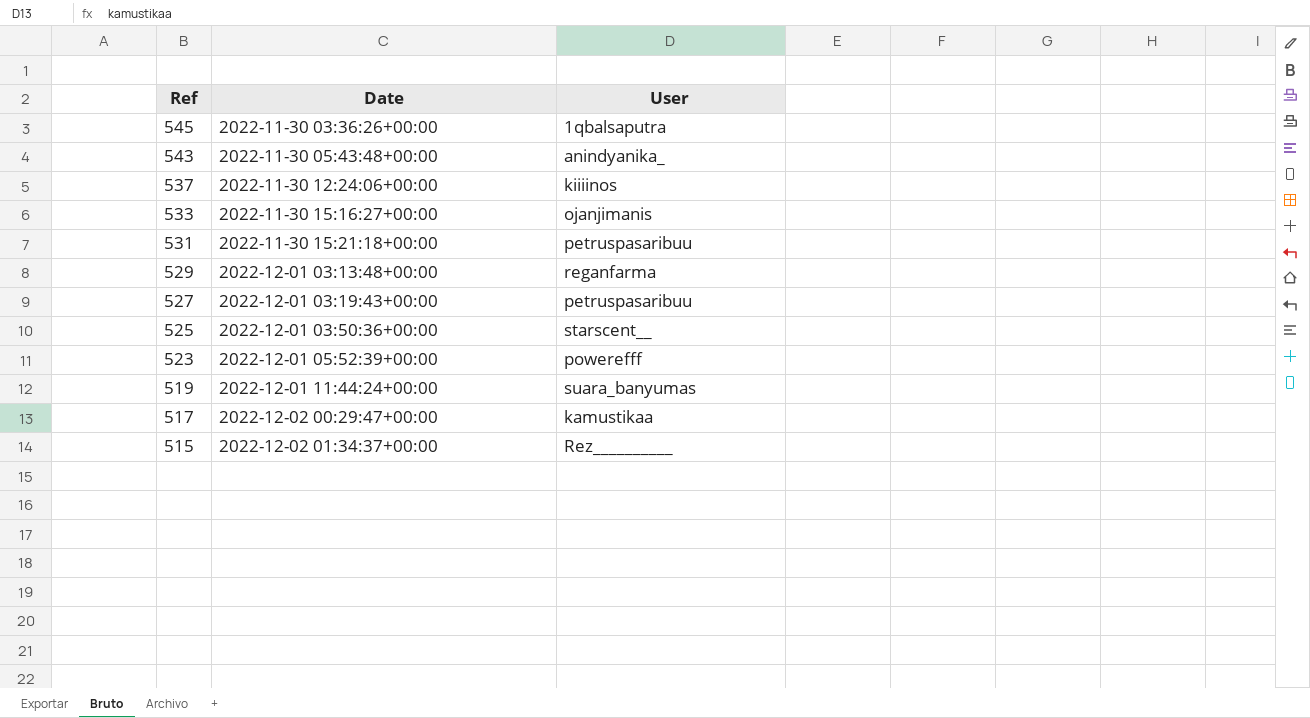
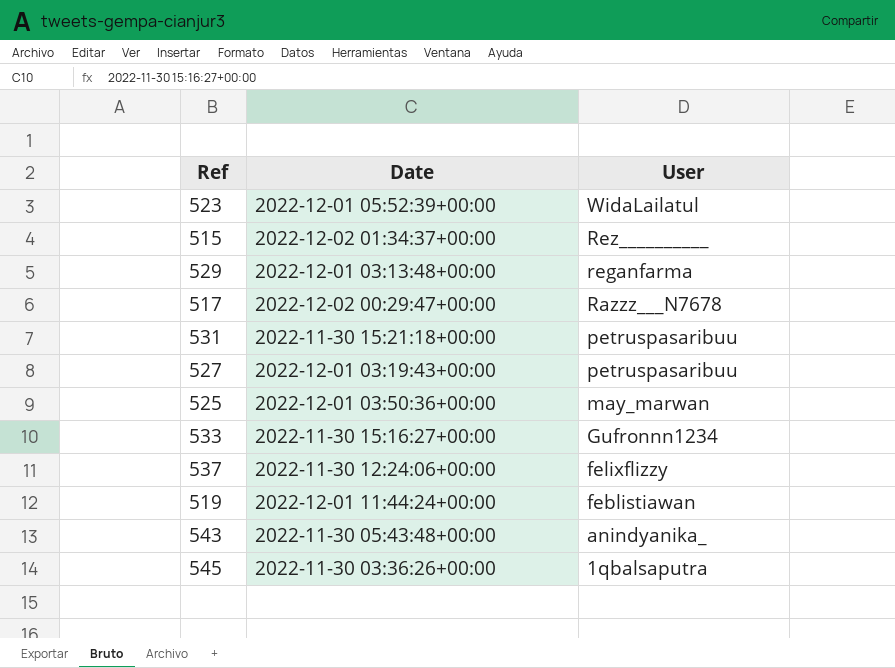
row order: Ref descending -> User descending
523 | User: powerefff -> WidaLailatul
517 | User: kamustikaa -> Razzz___N7678
525 | User: starscent__ -> may_marwan
533 | User: ojanjimanis -> Gufronnn1234
537 | User: kiiiinos -> felixflizzy
519 | User: suara_banyumas -> feblistiawan

